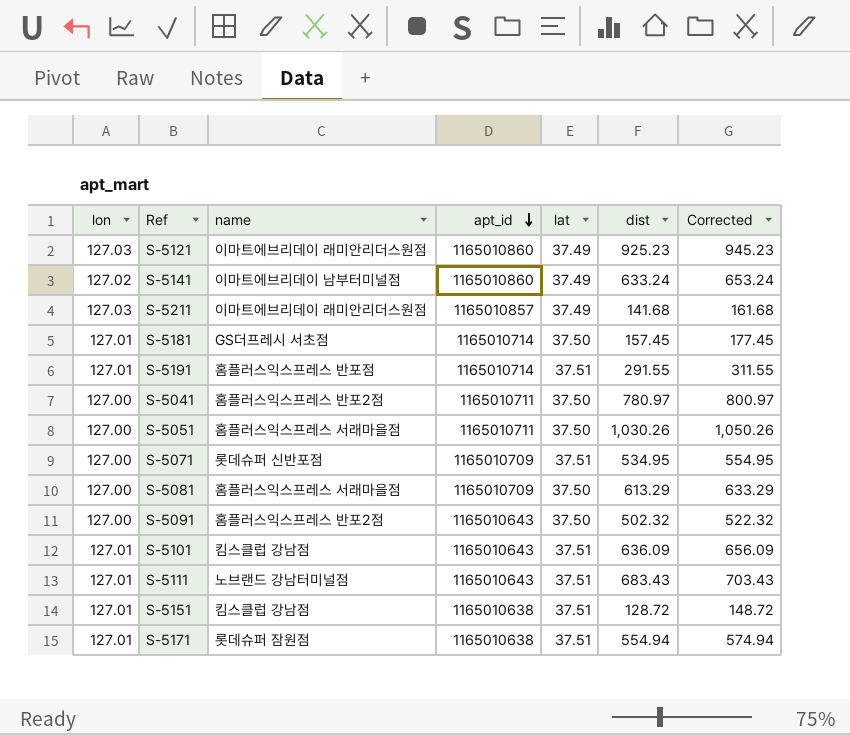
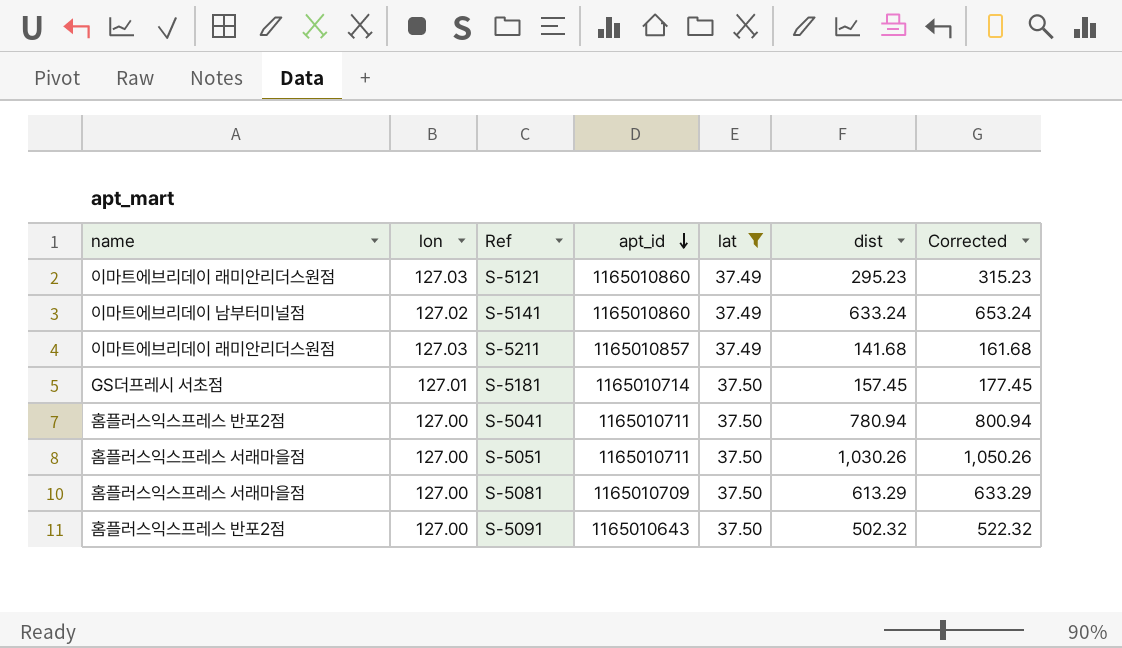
filter: none -> lat != 37.51
column name | position: 3 -> 1
S-5121 | dist: 925.23 -> 295.23
S-5121 | Corrected: 945.23 -> 315.23
S-5041 | dist: 780.97 -> 780.94
S-5041 | Corrected: 800.97 -> 800.94

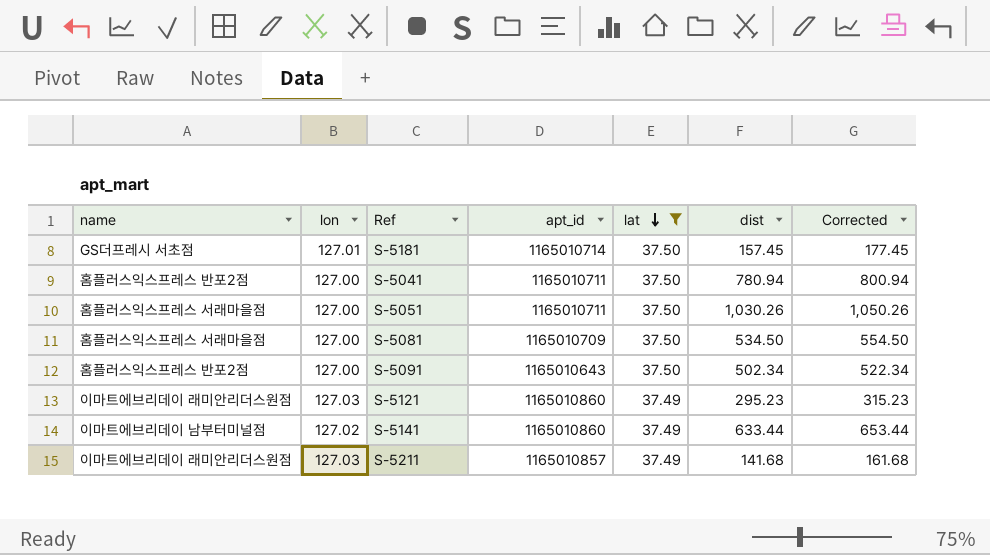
row order: apt_id descending -> lat descending
S-5081 | dist: 613.29 -> 534.50
S-5081 | Corrected: 633.29 -> 554.50
S-5091 | dist: 502.32 -> 502.34
S-5091 | Corrected: 522.32 -> 522.34
S-5141 | dist: 633.24 -> 633.44
S-5141 | Corrected: 653.24 -> 653.44

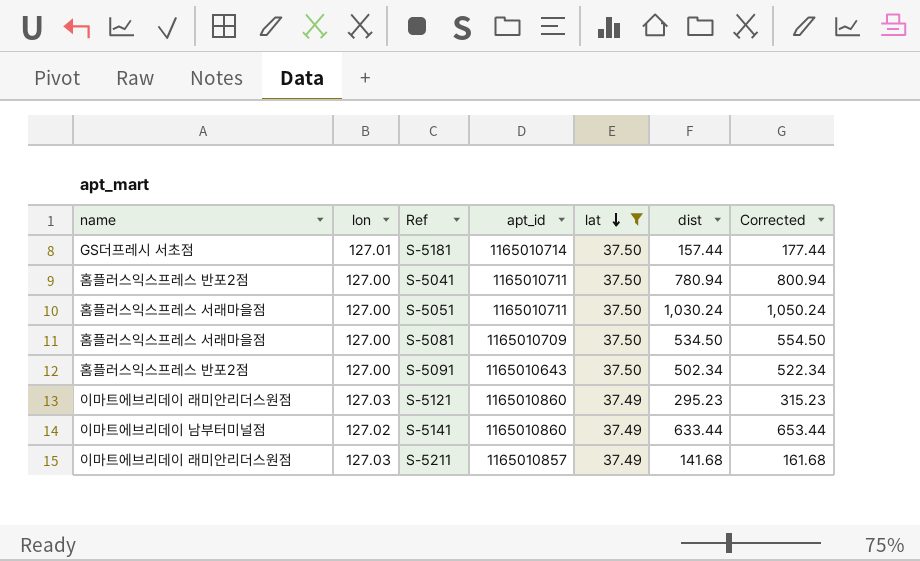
S-5181 | dist: 157.45 -> 157.44
S-5181 | Corrected: 177.45 -> 177.44
S-5051 | dist: 1,030.26 -> 1,030.24
S-5051 | Corrected: 1,050.26 -> 1,050.24

